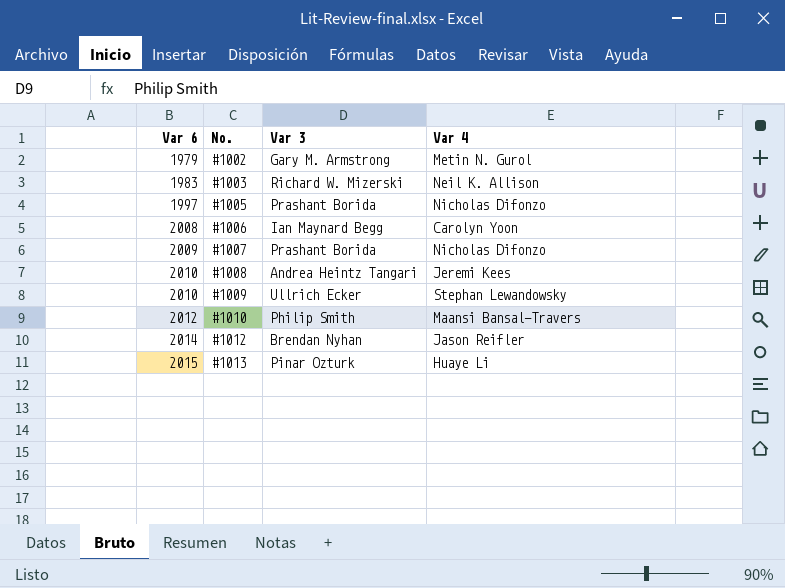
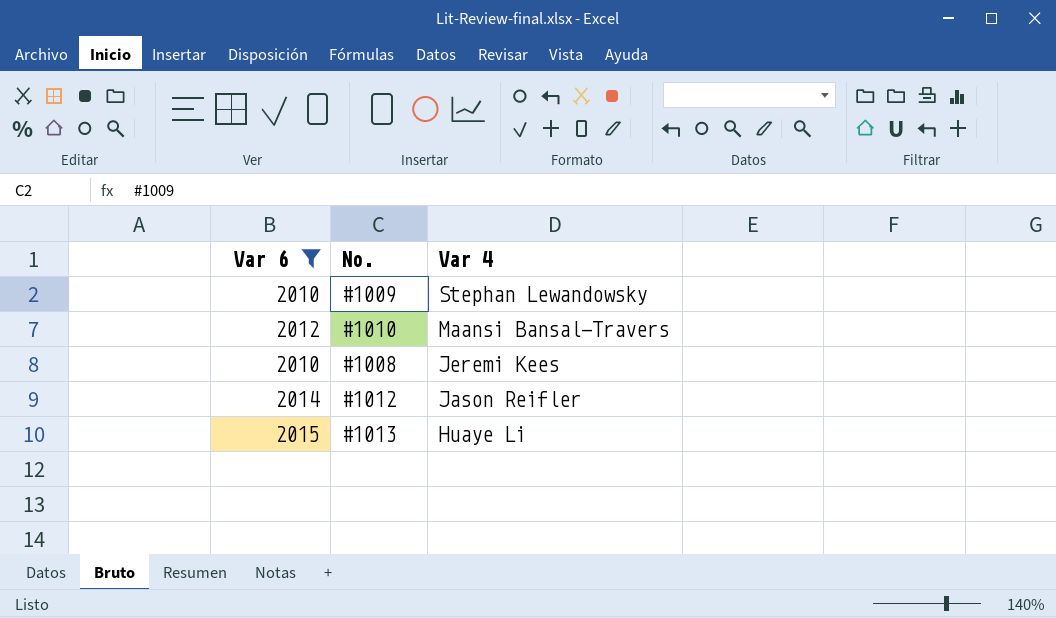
filter: none -> Var 6 >= 2010
row order: Var 6 ascending -> Var 4 descending
column Var 3 | position: 3 -> none

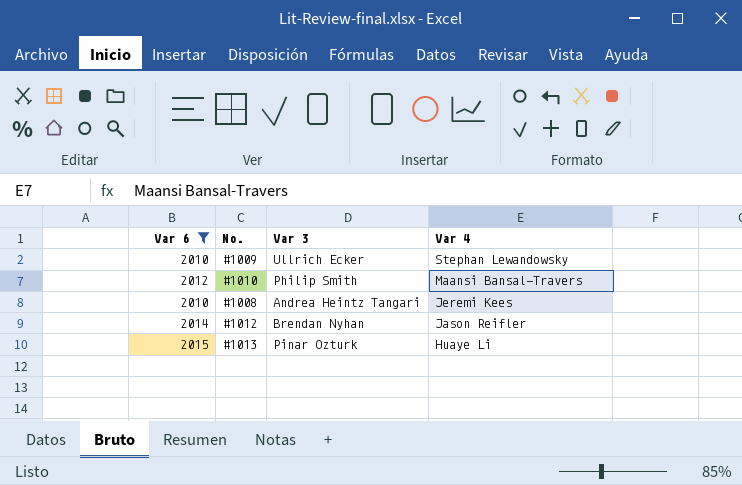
column Var 3 | position: none -> 3

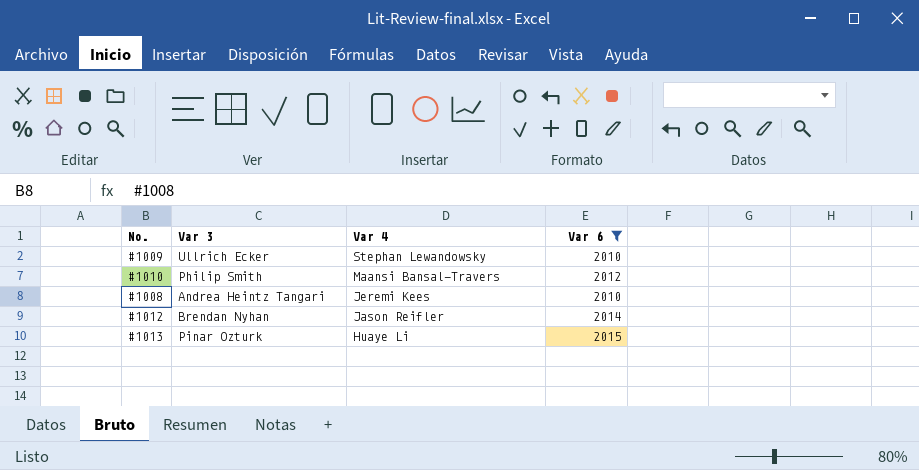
column Var 6 | position: 1 -> 4

